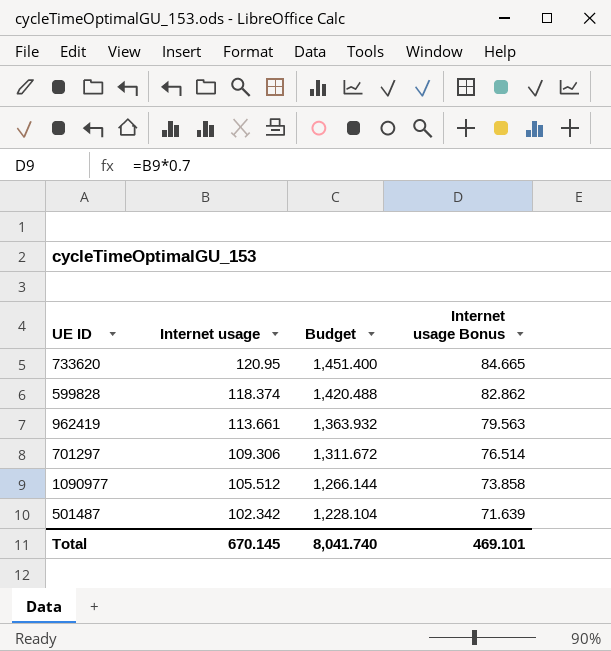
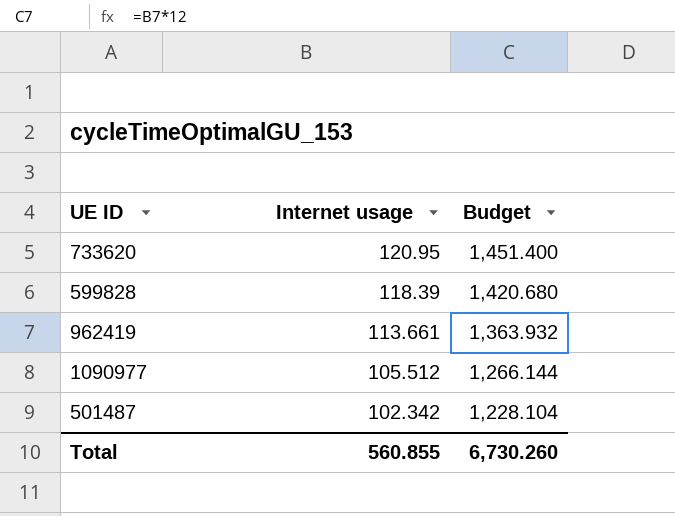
column Internet usage Bonus | formula: [Internet usage] * 0.7 -> none
row 701297: 109.306 | 1,311.672 | 76.514 -> none
599828 | Internet usage: 118.374 -> 118.39
599828 | Budget: 1,420.488 -> 1,420.680
Total | Internet usage: 670.145 -> 560.855
Total | Budget: 8,041.740 -> 6,730.260

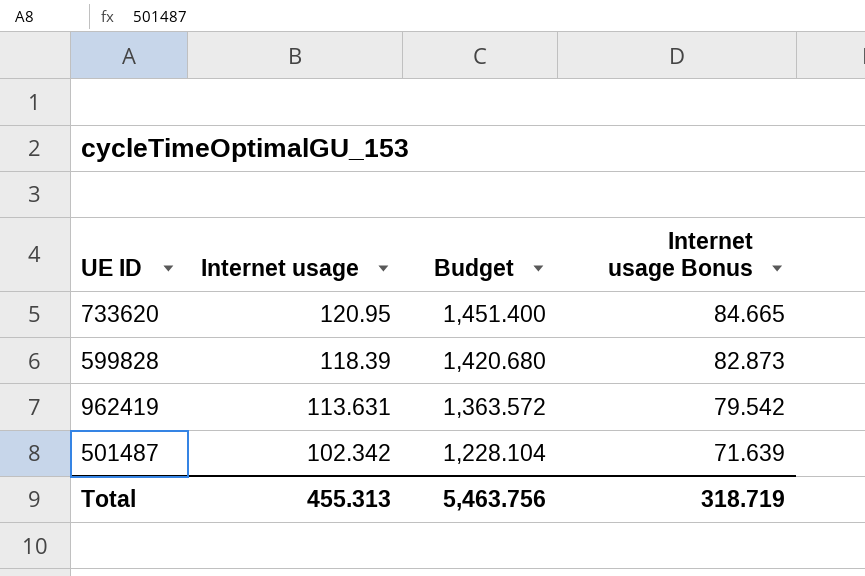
column Internet usage Bonus | formula: none -> [Internet usage] * 0.7
row 1090977: 105.512 | 1,266.144 -> none
962419 | Internet usage: 113.661 -> 113.631
962419 | Budget: 1,363.932 -> 1,363.572
Total | Internet usage: 560.855 -> 455.313
Total | Budget: 6,730.260 -> 5,463.756

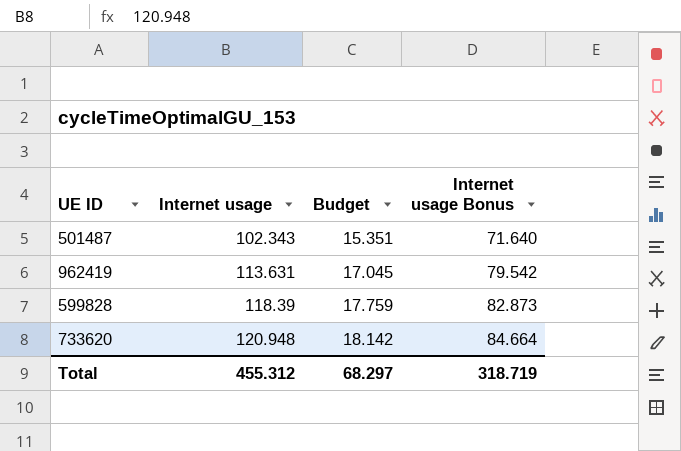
row order: Internet usage descending -> Internet usage ascending
column Budget | formula: [Internet usage] * 12 -> [Internet usage] * 0.15
501487 | Internet usage: 102.342 -> 102.343
501487 | Internet usage Bonus: 71.639 -> 71.640
733620 | Internet usage: 120.95 -> 120.948
733620 | Internet usage Bonus: 84.665 -> 84.664
Total | Internet usage: 455.313 -> 455.312
Total | Budget: 5,463.756 -> 68.297

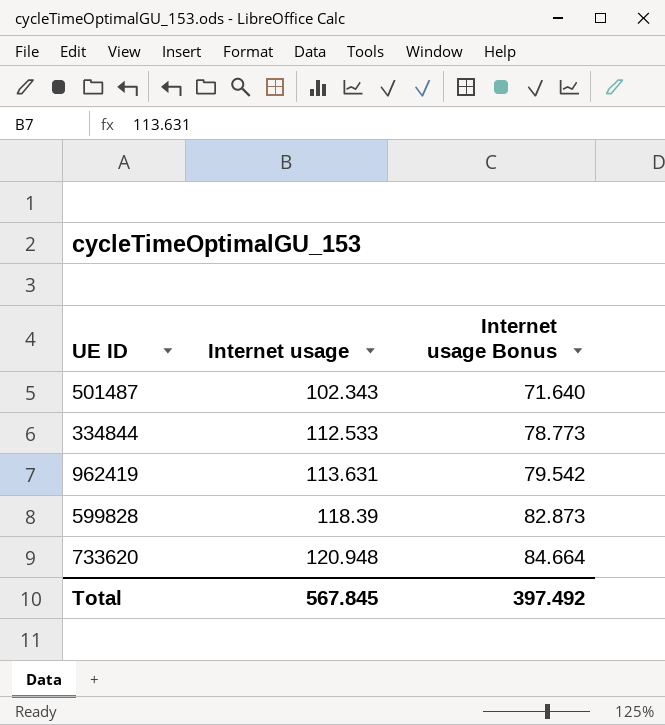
column Budget | formula: [Internet usage] * 0.15 -> none
row 334844: none -> 112.533 | 78.773
Total | Internet usage: 455.312 -> 567.845
Total | Internet usage Bonus: 318.719 -> 397.492

